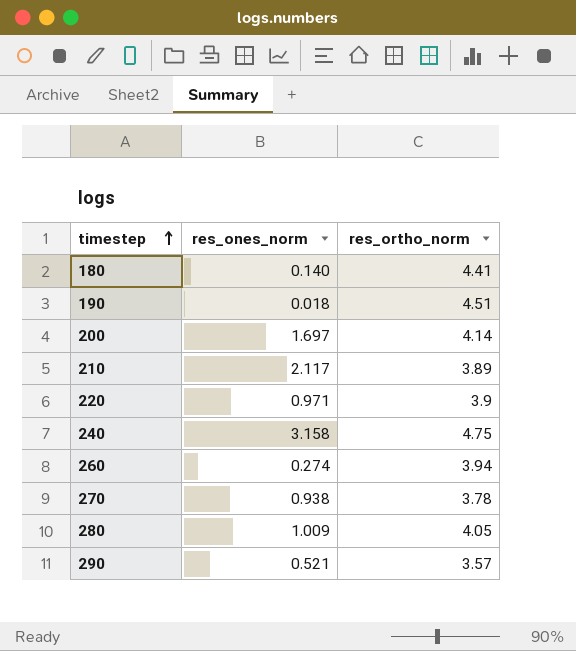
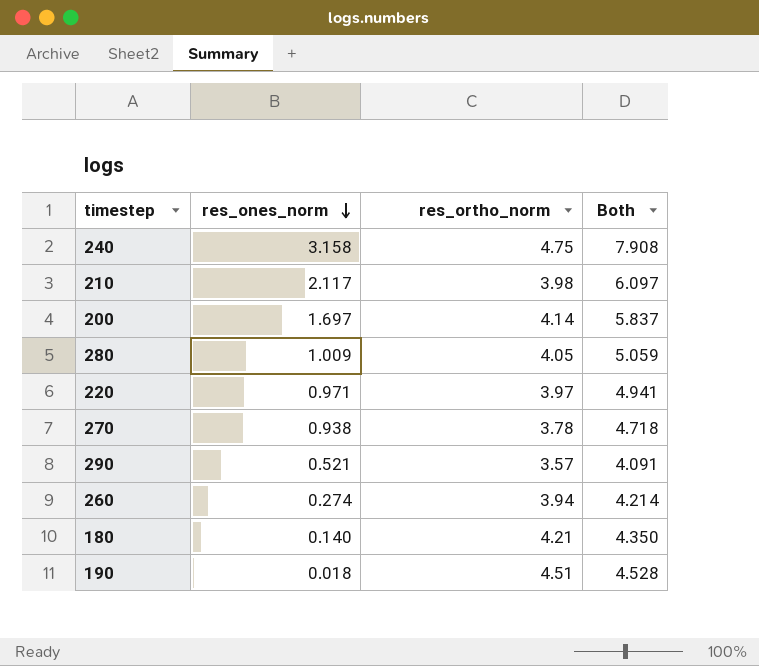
row order: timestep ascending -> res_ones_norm descending
column Both | formula: none -> [res_ones_norm] + [res_ortho_norm]
210 | res_ortho_norm: 3.89 -> 3.98
220 | res_ortho_norm: 3.9 -> 3.97
180 | res_ortho_norm: 4.41 -> 4.21

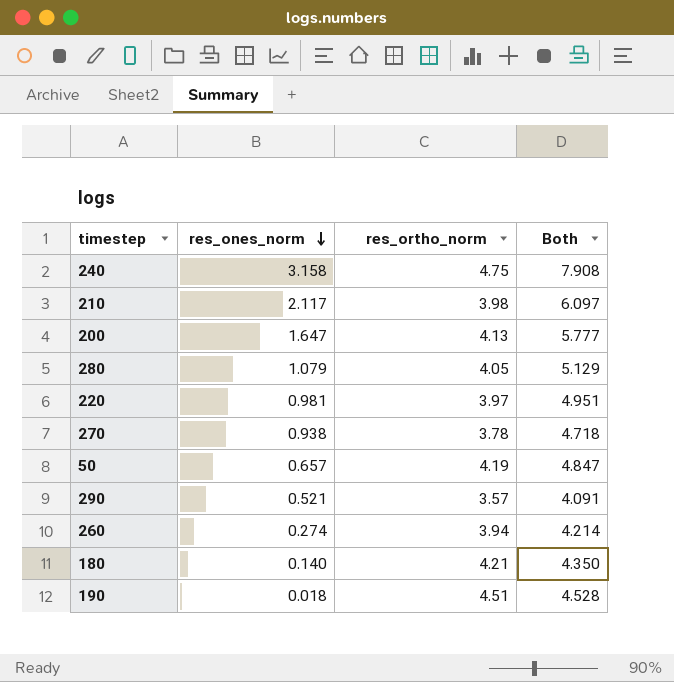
200 | res_ones_norm: 1.697 -> 1.647
200 | res_ortho_norm: 4.14 -> 4.13
200 | Both: 5.837 -> 5.777
280 | res_ones_norm: 1.009 -> 1.079
280 | Both: 5.059 -> 5.129
220 | res_ones_norm: 0.971 -> 0.981
220 | Both: 4.941 -> 4.951
row 50: none -> 0.657 | 4.19 | 4.847

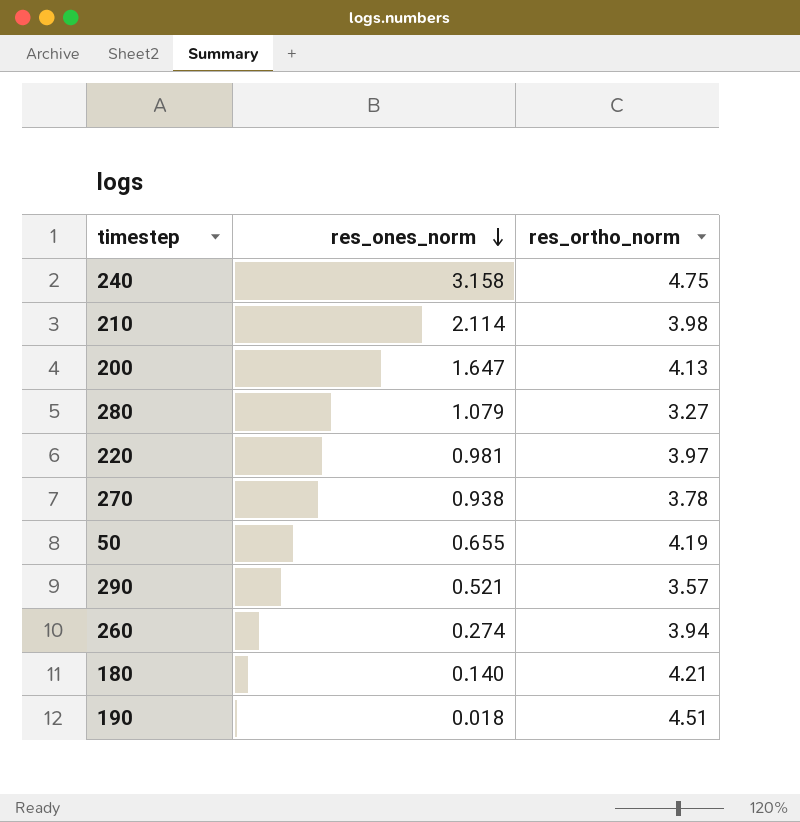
column Both | formula: [res_ones_norm] + [res_ortho_norm] -> none
210 | res_ones_norm: 2.117 -> 2.114
280 | res_ortho_norm: 4.05 -> 3.27
50 | res_ones_norm: 0.657 -> 0.655

